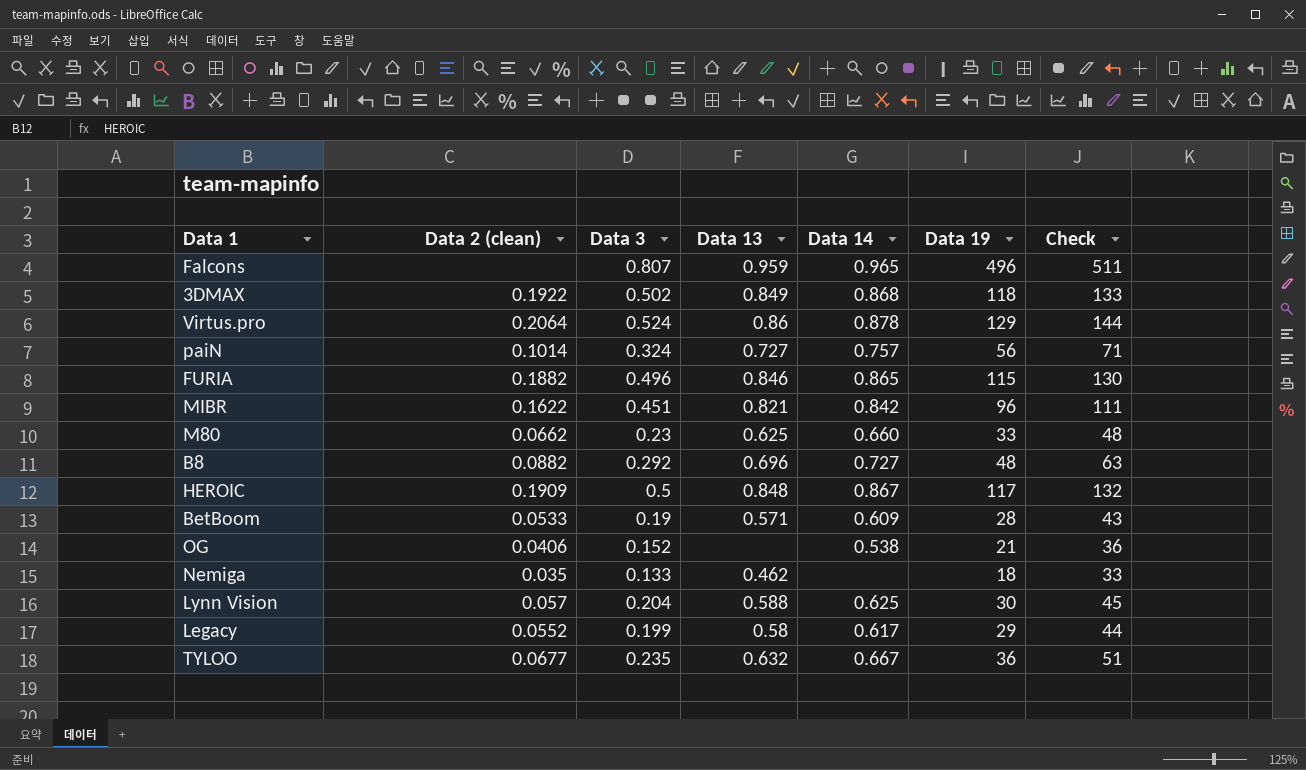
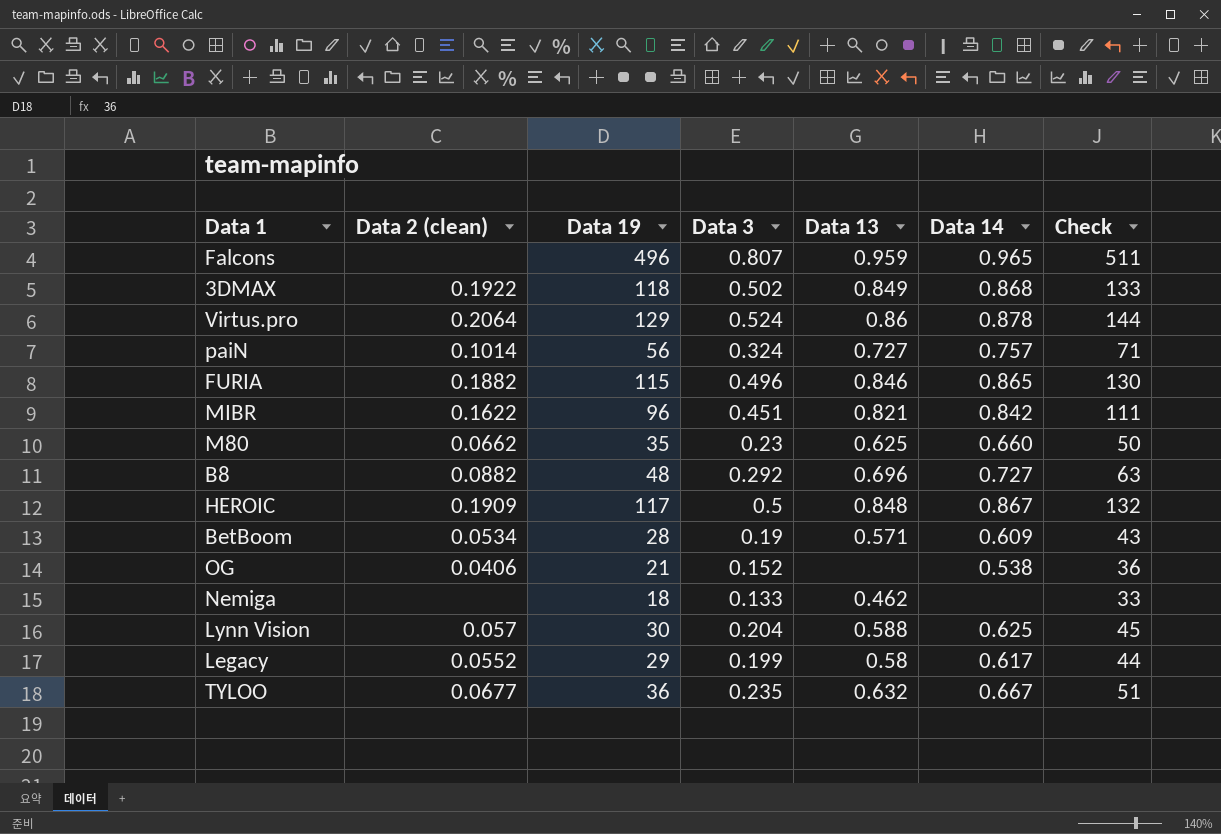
column Data 19 | position: 6 -> 3
M80 | Data 19: 33 -> 35
M80 | Check: 48 -> 50
BetBoom | Data 2 (clean): 0.0533 -> 0.0534
Nemiga | Data 2 (clean): 0.035 -> none

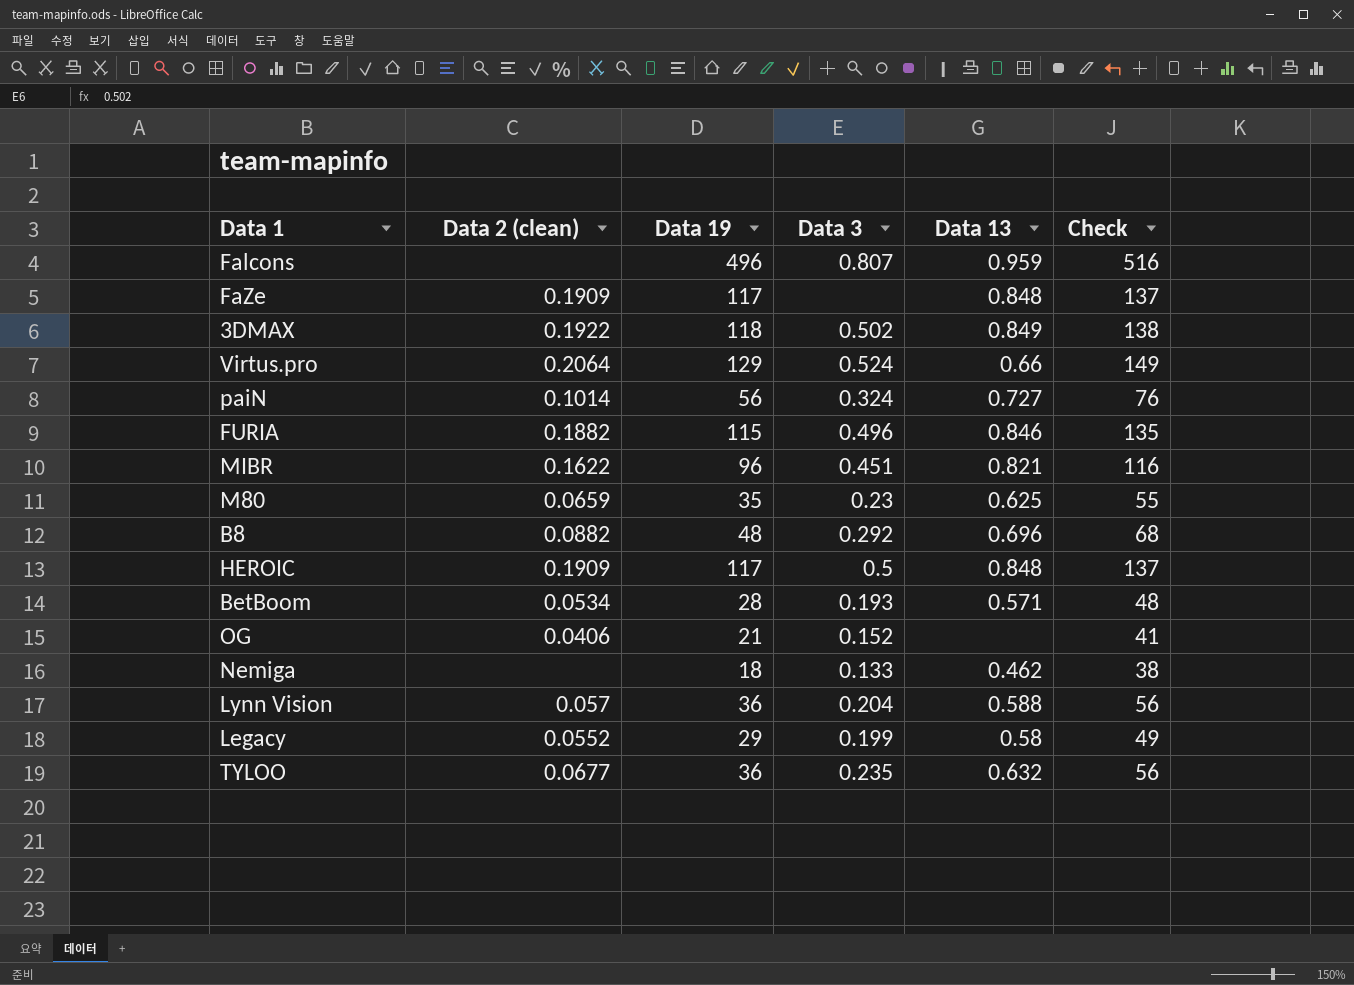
column Data 14 | position: 6 -> none
column Check | formula: [Data 19] + 15 -> [Data 19] + 20
row FaZe: none -> 0.1909 | 117 | none | 0.848 | 137
Virtus.pro | Data 13: 0.86 -> 0.66
M80 | Data 2 (clean): 0.0662 -> 0.0659
BetBoom | Data 3: 0.19 -> 0.193
Lynn Vision | Data 19: 30 -> 36

